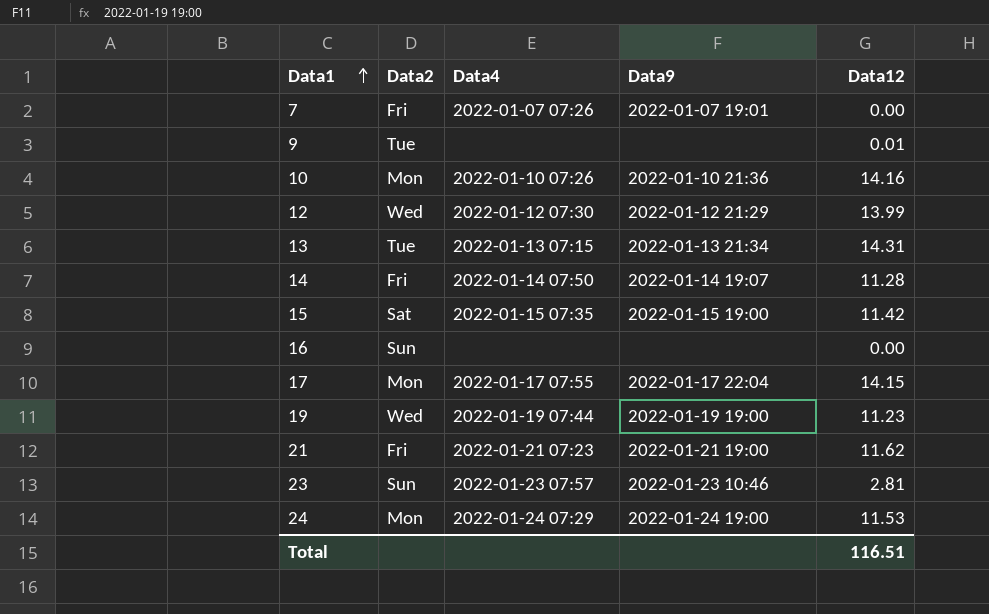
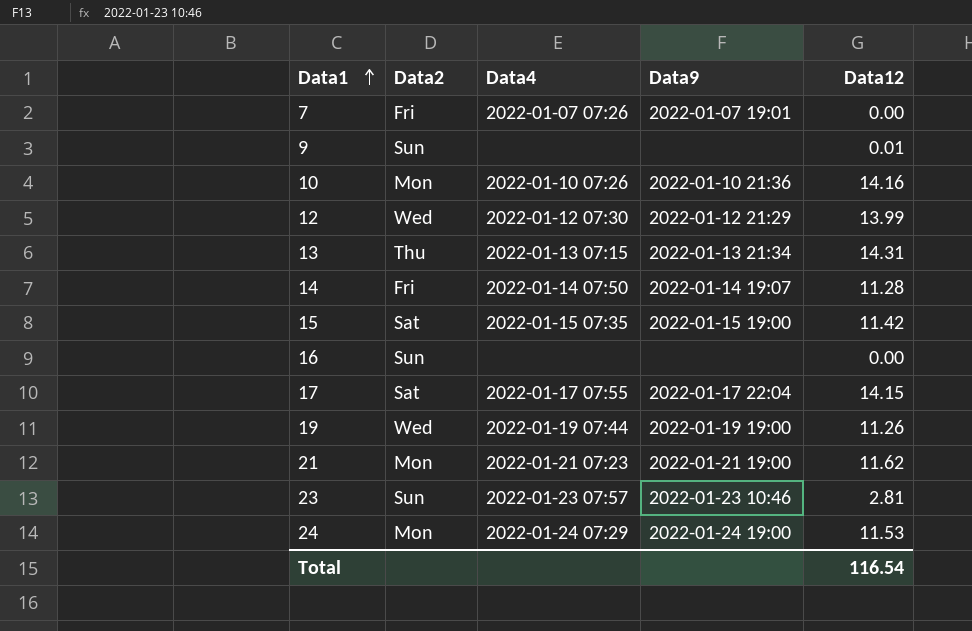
9 | Data2: Tue -> Sun
13 | Data2: Tue -> Thu
17 | Data2: Mon -> Sat
19 | Data12: 11.23 -> 11.26
21 | Data2: Fri -> Mon
Total | Data12: 116.51 -> 116.54

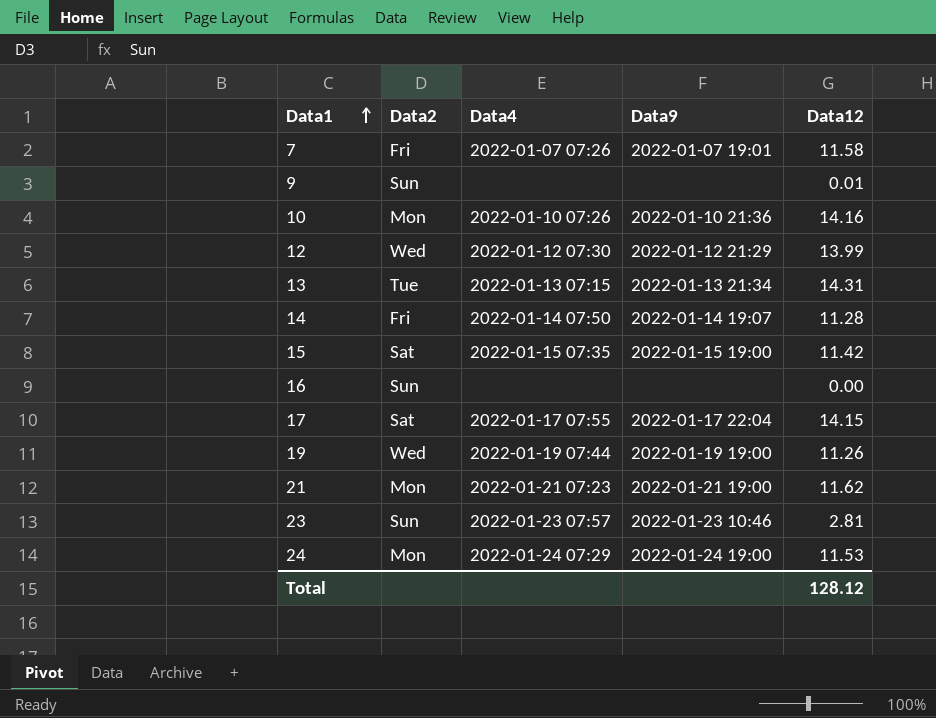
7 | Data12: 0.00 -> 11.58
13 | Data2: Thu -> Tue
Total | Data12: 116.54 -> 128.12

